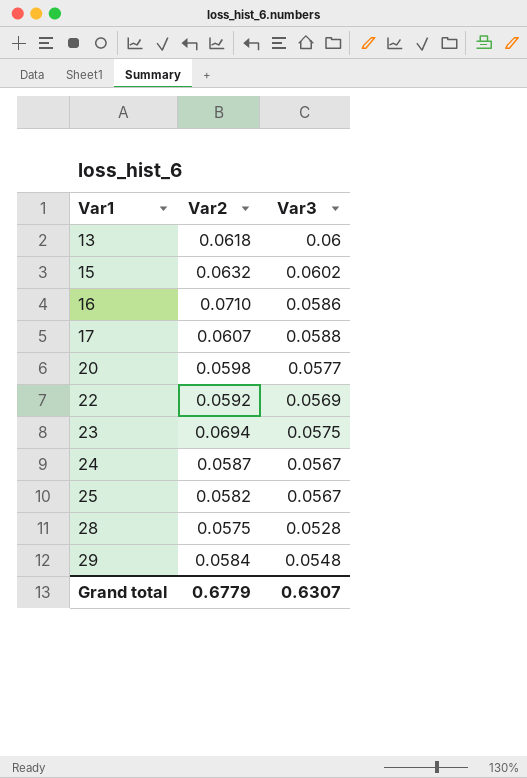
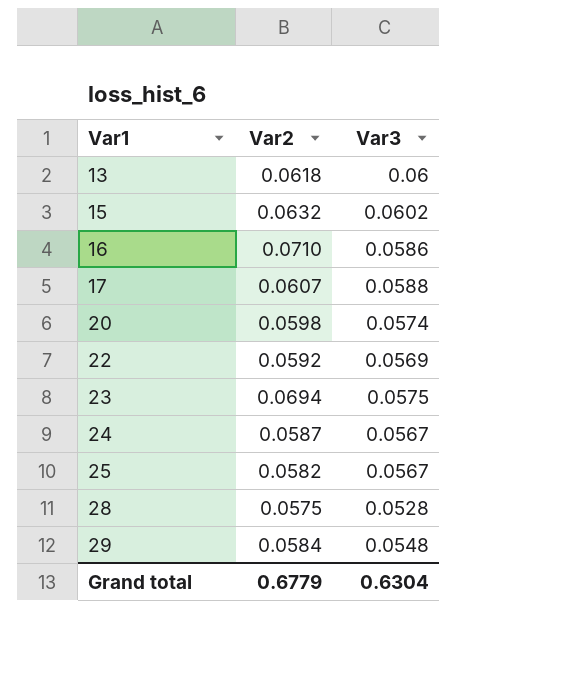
20 | Var3: 0.0577 -> 0.0574
Grand total | Var3: 0.6307 -> 0.6304

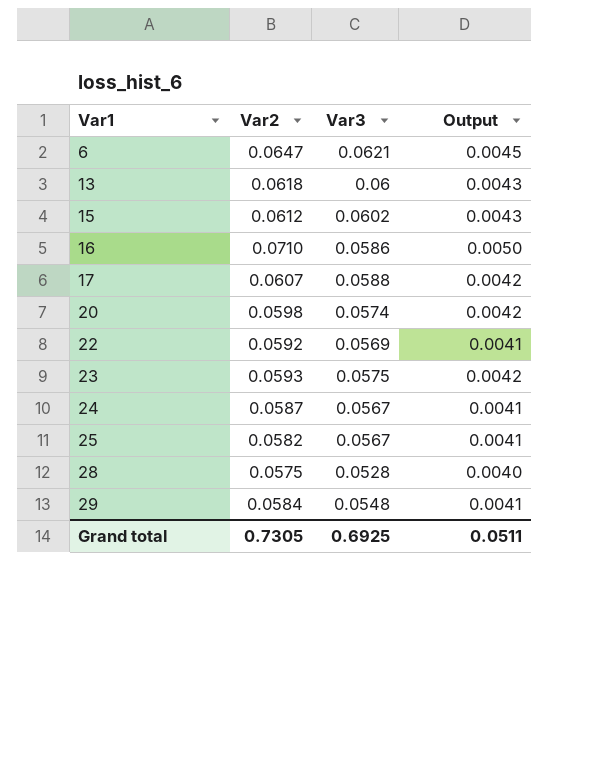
column Output | formula: none -> [Var2] * 0.07
row 6: none -> 0.0647 | 0.0621 | 0.0045
15 | Var2: 0.0632 -> 0.0612
23 | Var2: 0.0694 -> 0.0593
Grand total | Var2: 0.6779 -> 0.7305
Grand total | Var3: 0.6304 -> 0.6925

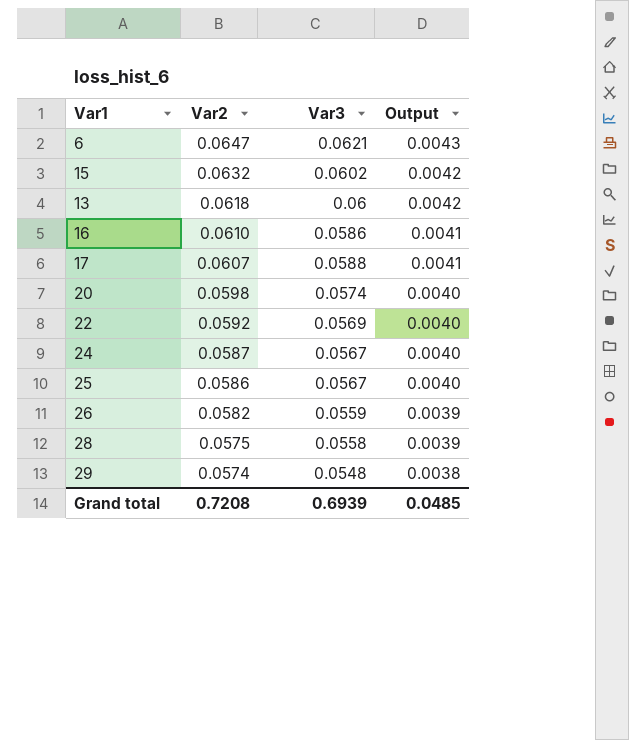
row order: Var1 ascending -> Var2 descending
column Output | formula: [Var2] * 0.07 -> [Var3] * 0.07
row 23: 0.0593 | 0.0575 | 0.0042 -> none
15 | Var2: 0.0612 -> 0.0632
16 | Var2: 0.0710 -> 0.0610
25 | Var2: 0.0582 -> 0.0586
row 26: none -> 0.0582 | 0.0559 | 0.0039
28 | Var3: 0.0528 -> 0.0558
29 | Var2: 0.0584 -> 0.0574
Grand total | Var2: 0.7305 -> 0.7208
Grand total | Var3: 0.6925 -> 0.6939
Grand total | Output: 0.0511 -> 0.0485

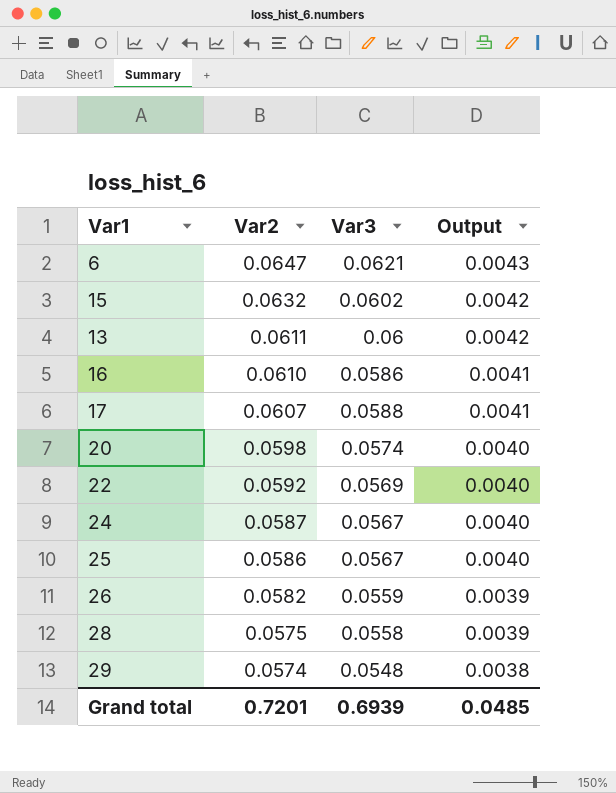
13 | Var2: 0.0618 -> 0.0611
Grand total | Var2: 0.7208 -> 0.7201

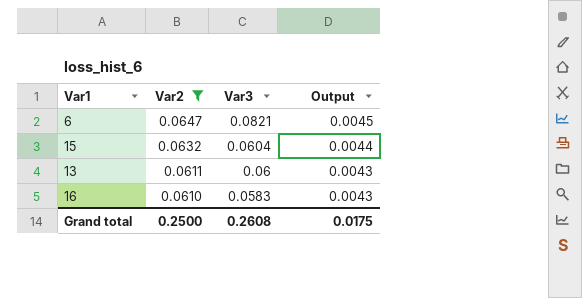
filter: none -> Var2 >= 0.0610
column Output | formula: [Var3] * 0.07 -> [Var2] * 0.07
6 | Var3: 0.0621 -> 0.0821
15 | Var3: 0.0602 -> 0.0604
16 | Var3: 0.0586 -> 0.0583
Grand total | Var2: 0.7201 -> 0.2500
Grand total | Var3: 0.6939 -> 0.2608
Grand total | Output: 0.0485 -> 0.0175

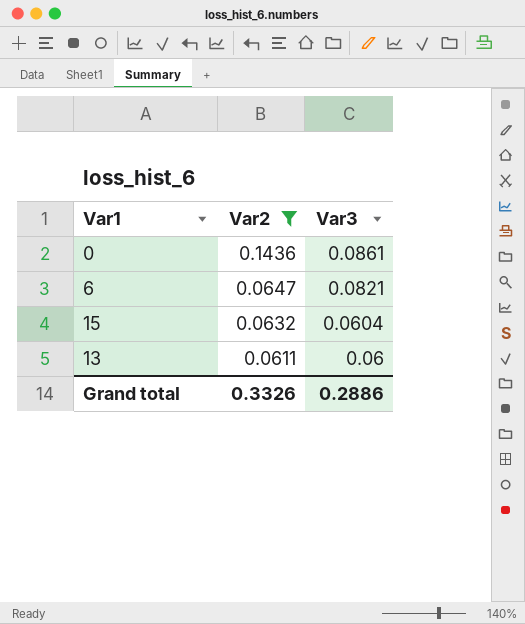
column Output | formula: [Var2] * 0.07 -> none
row 16: 0.0610 | 0.0583 | 0.0043 -> none
row 0: none -> 0.1436 | 0.0861
Grand total | Var2: 0.2500 -> 0.3326
Grand total | Var3: 0.2608 -> 0.2886

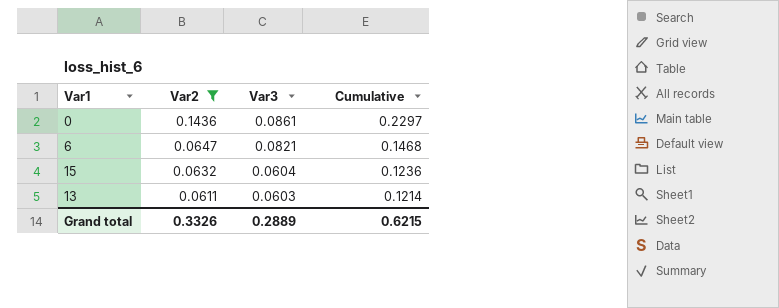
column Cumulative | formula: none -> [Var2] + [Var3]
13 | Var3: 0.06 -> 0.0603
Grand total | Var3: 0.2886 -> 0.2889

